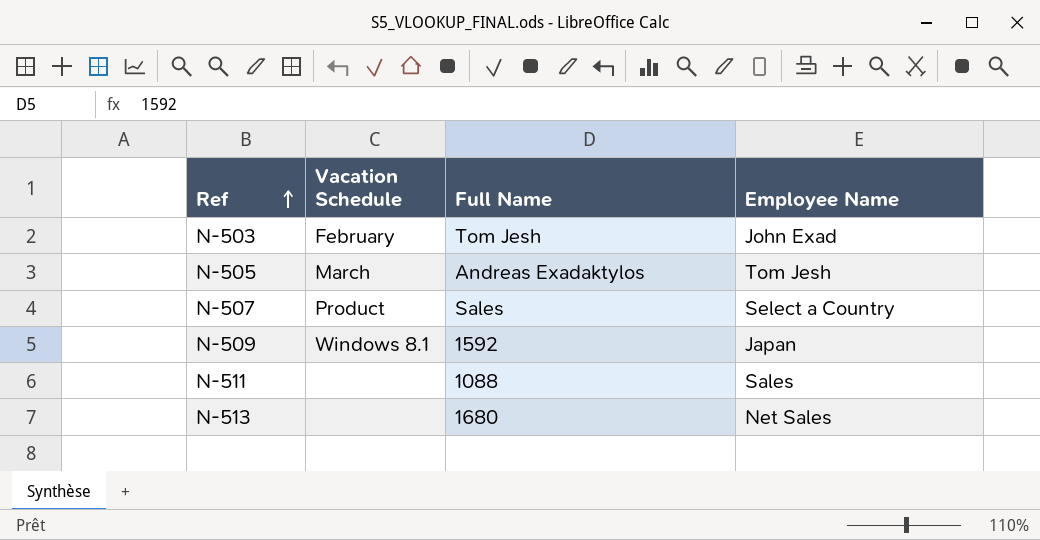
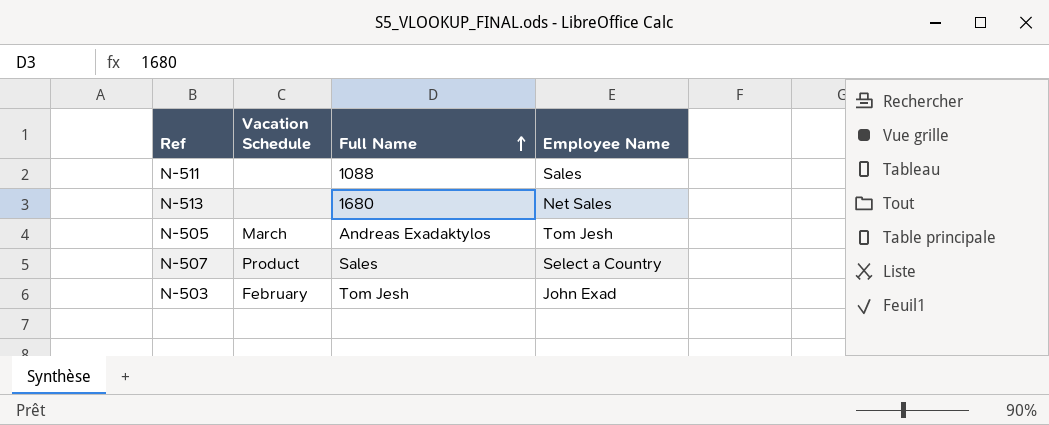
row order: Ref ascending -> Full Name ascending
row N-509: Windows 8.1 | 1592 | Japan -> none

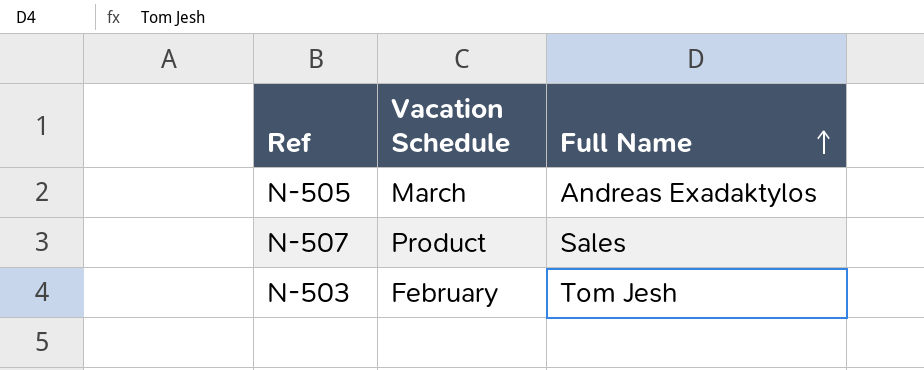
column Employee Name | position: 4 -> none
row N-511: none | 1088 | Sales -> none
row N-513: none | 1680 | Net Sales -> none

